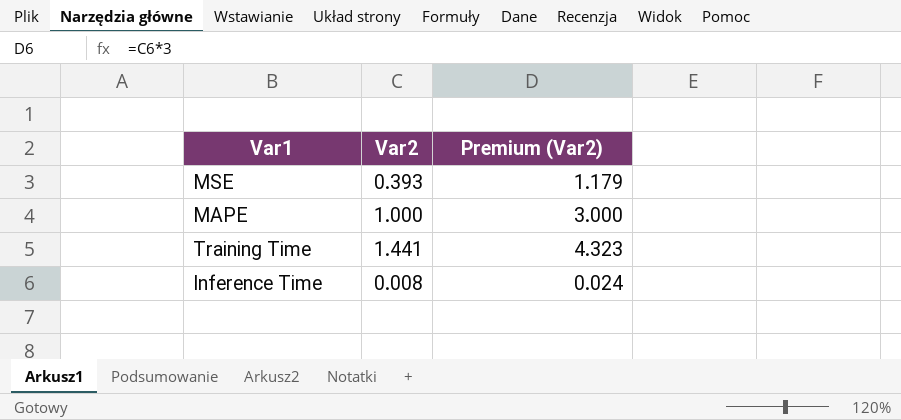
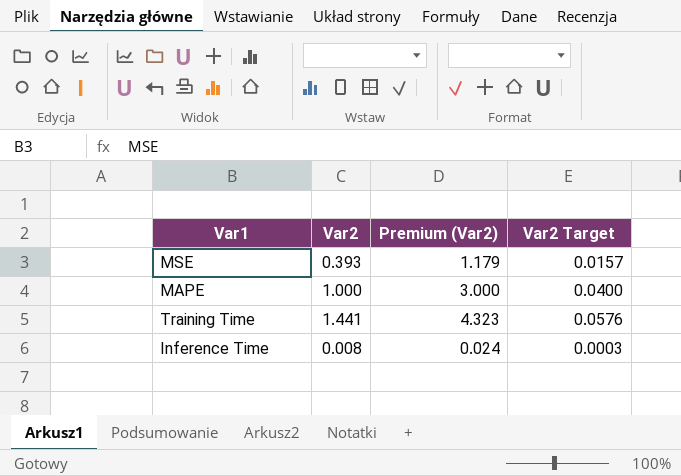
column Var2 Target | formula: none -> [Var2] * 0.04

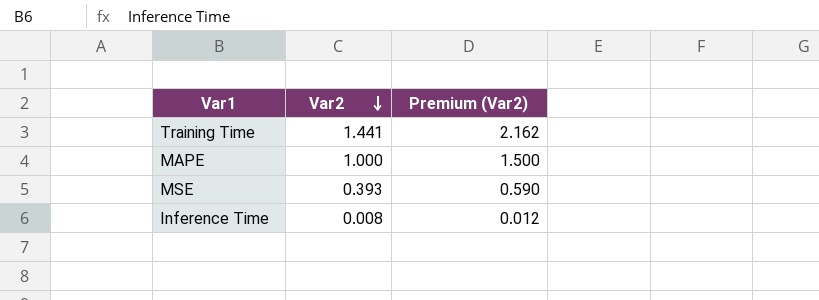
row order: none -> Var2 descending
column Var2 Target | formula: [Var2] * 0.04 -> none
column Premium (Var2) | formula: [Var2] * 3 -> [Var2] * 1.5

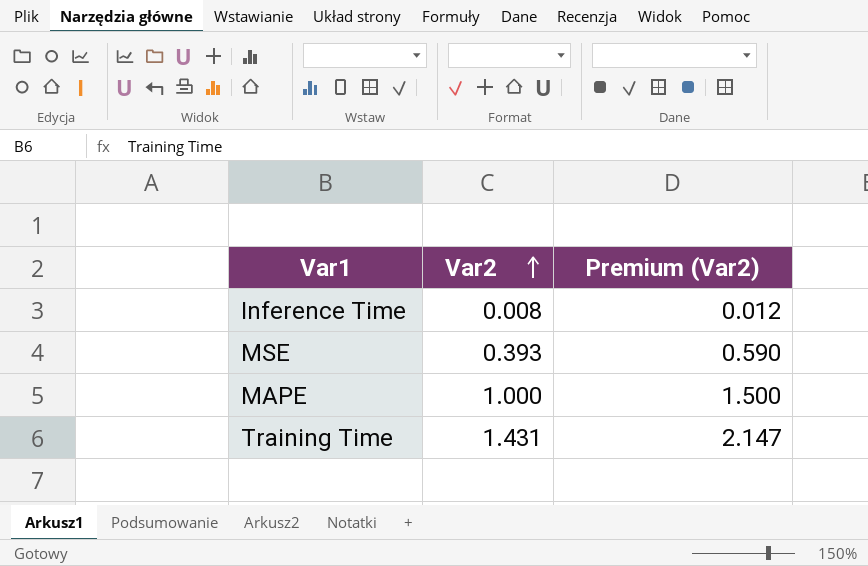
row order: Var2 descending -> Var2 ascending
Training Time | Var2: 1.441 -> 1.431
Training Time | Premium (Var2): 2.162 -> 2.147

